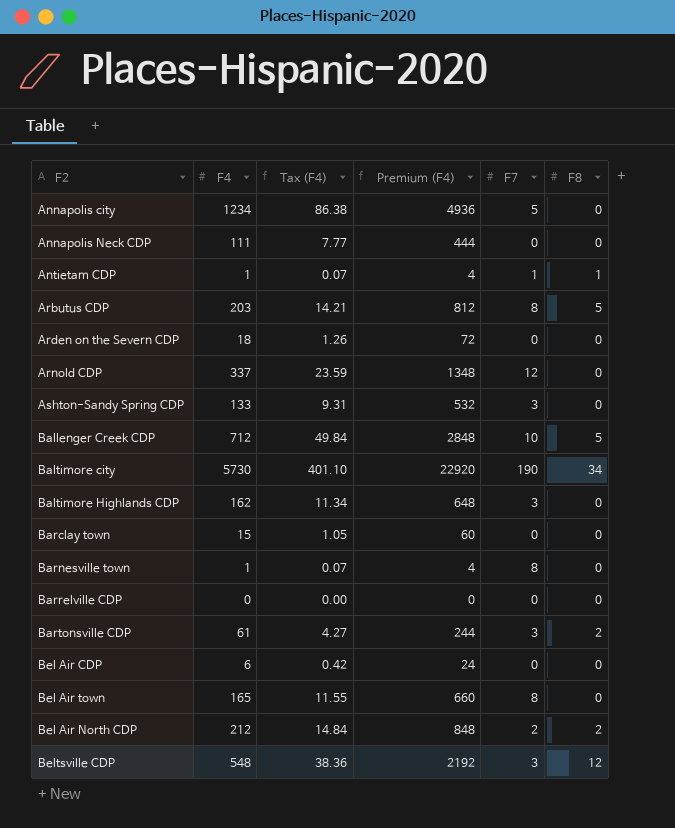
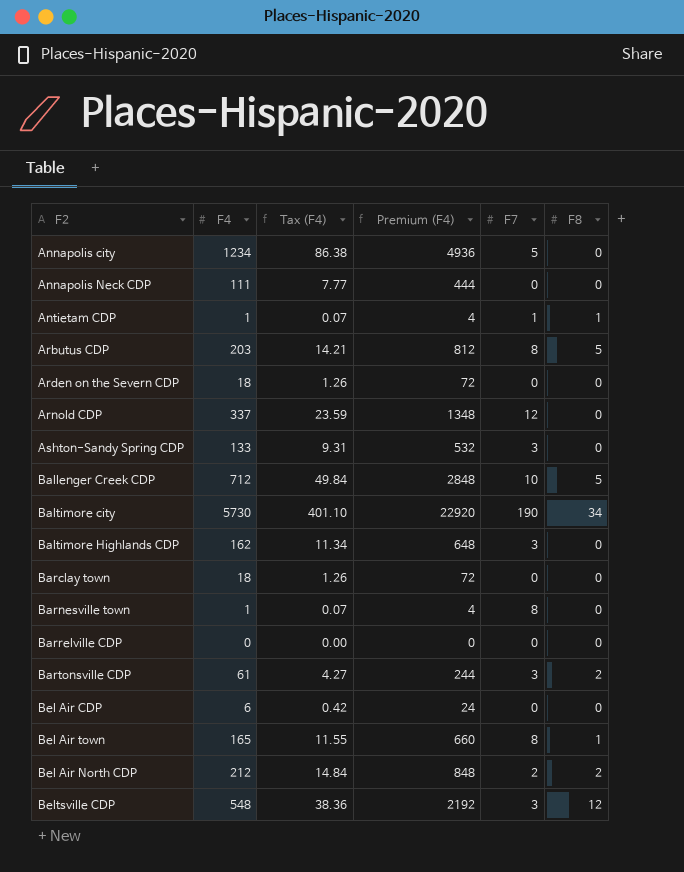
Barclay town | F4: 15 -> 18
Barclay town | Tax (F4): 1.05 -> 1.26
Barclay town | Premium (F4): 60 -> 72
Bel Air town | F8: 0 -> 1

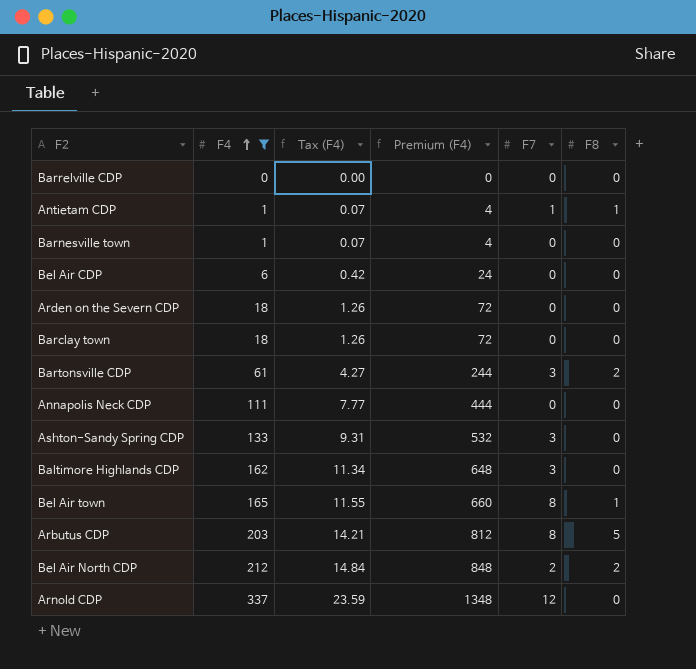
filter: none -> F4 <= 337
row order: none -> F4 ascending
Barnesville town | F7: 8 -> 0

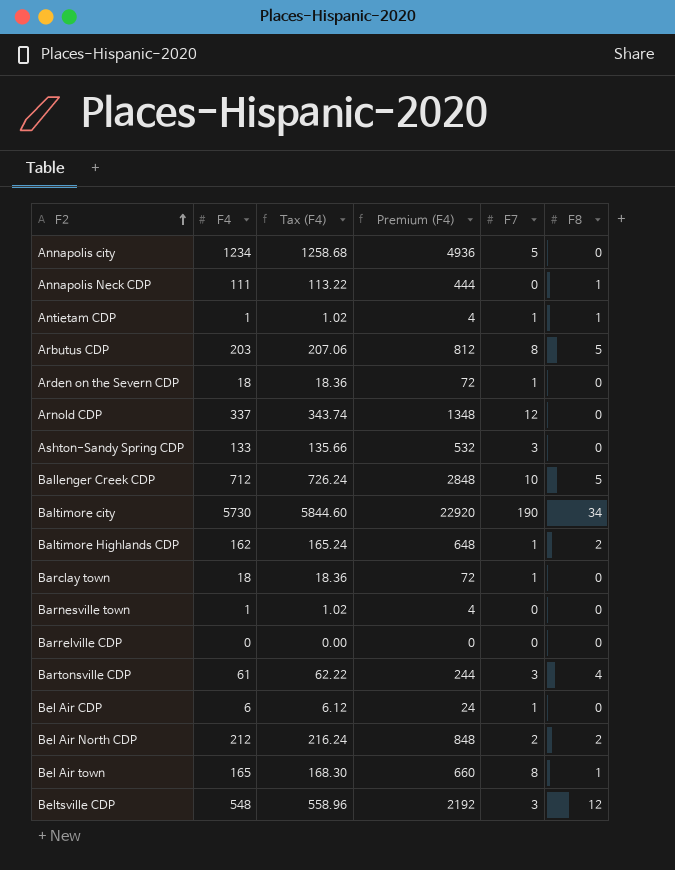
filter: F4 <= 337 -> none
row order: F4 ascending -> F2 ascending
column Tax (F4) | formula: [F4] * 0.07 -> [F4] * 1.02
Annapolis Neck CDP | F8: 0 -> 1
Arden on the Severn CDP | F7: 0 -> 1
Baltimore Highlands CDP | F7: 3 -> 1
Baltimore Highlands CDP | F8: 0 -> 2
Barclay town | F7: 0 -> 1
Bartonsville CDP | F8: 2 -> 4
Bel Air CDP | F7: 0 -> 1

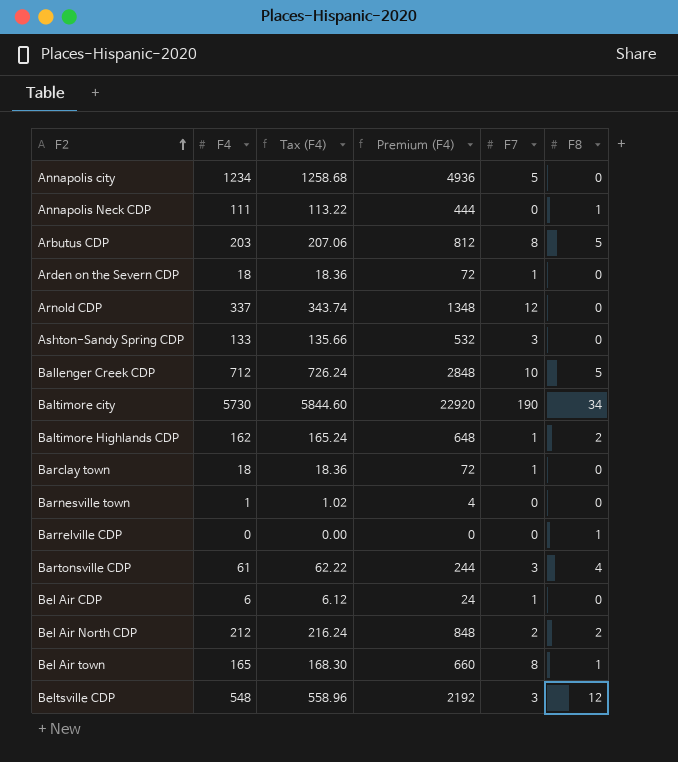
row Antietam CDP: 1 | 1.02 | 4 | 1 | 1 -> none
Barrelville CDP | F8: 0 -> 1

